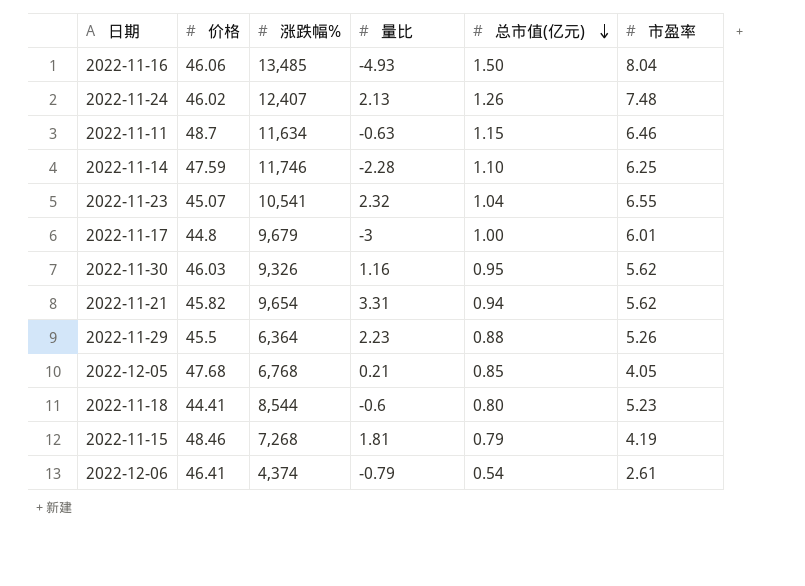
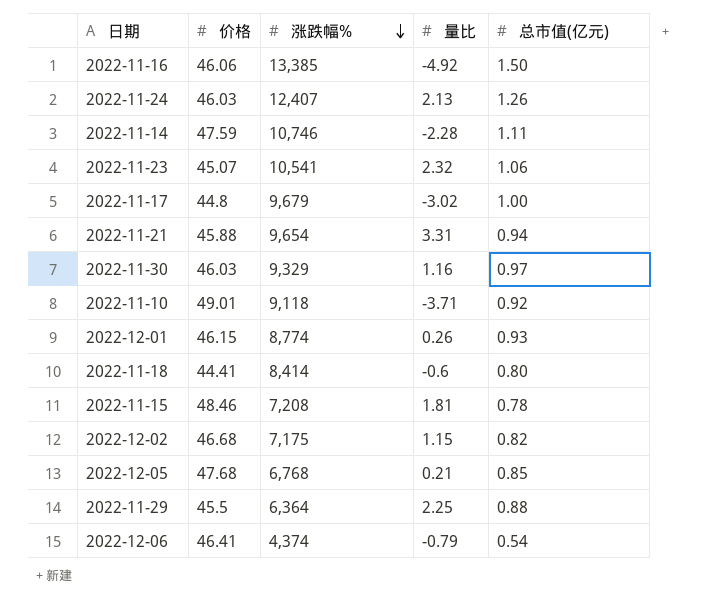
row order: 总市值(亿元) descending -> 涨跌幅% descending
column 市盈率 | position: 6 -> none
row 2022-11-11: 48.7 | 11,634 | -0.63 | 1.15 | 6.46 -> none
2022-11-16 | 涨跌幅%: 13,485 -> 13,385
2022-11-16 | 量比: -4.93 -> -4.92
2022-11-24 | 价格: 46.02 -> 46.03
2022-11-14 | 涨跌幅%: 11,746 -> 10,746
2022-11-14 | 总市值(亿元): 1.10 -> 1.11
2022-11-23 | 总市值(亿元): 1.04 -> 1.06
2022-11-17 | 量比: -3 -> -3.02
2022-11-21 | 价格: 45.82 -> 45.88
2022-11-30 | 涨跌幅%: 9,326 -> 9,329
2022-11-30 | 总市值(亿元): 0.95 -> 0.97
row 2022-11-10: none -> 49.01 | 9,118 | -3.71 | 0.92
row 2022-12-01: none -> 46.15 | 8,774 | 0.26 | 0.93
2022-11-18 | 涨跌幅%: 8,544 -> 8,414
2022-11-15 | 涨跌幅%: 7,268 -> 7,208
2022-11-15 | 总市值(亿元): 0.79 -> 0.78
row 2022-12-02: none -> 46.68 | 7,175 | 1.15 | 0.82
2022-11-29 | 量比: 2.23 -> 2.25

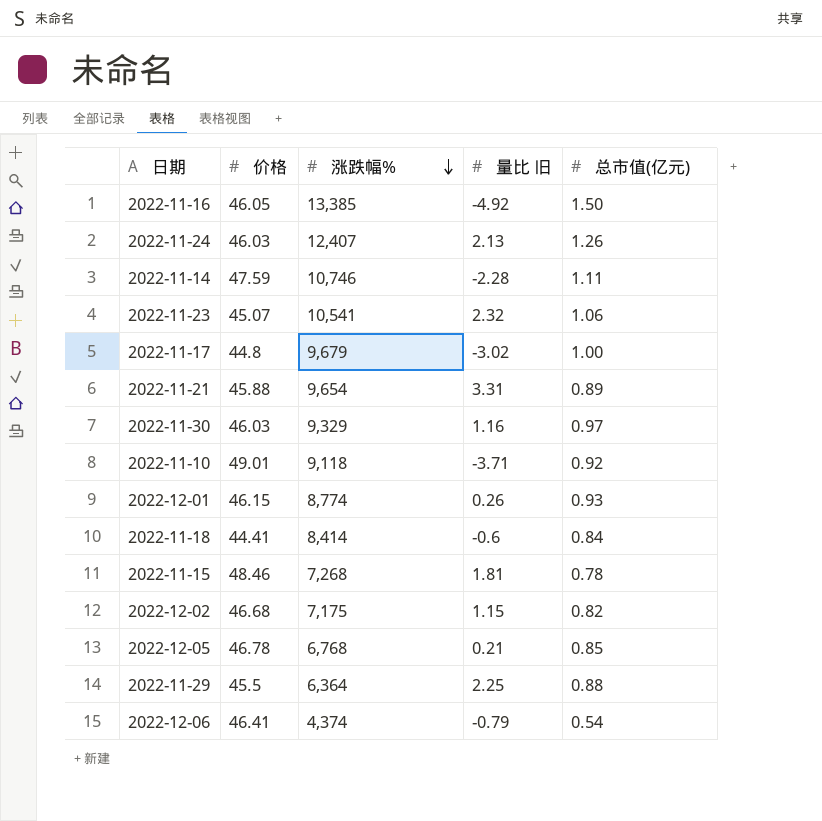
column name: 量比 -> 量比 旧
2022-11-16 | 价格: 46.06 -> 46.05
2022-11-21 | 总市值(亿元): 0.94 -> 0.89
2022-11-18 | 总市值(亿元): 0.80 -> 0.84
2022-11-15 | 涨跌幅%: 7,208 -> 7,268
2022-12-05 | 价格: 47.68 -> 46.78

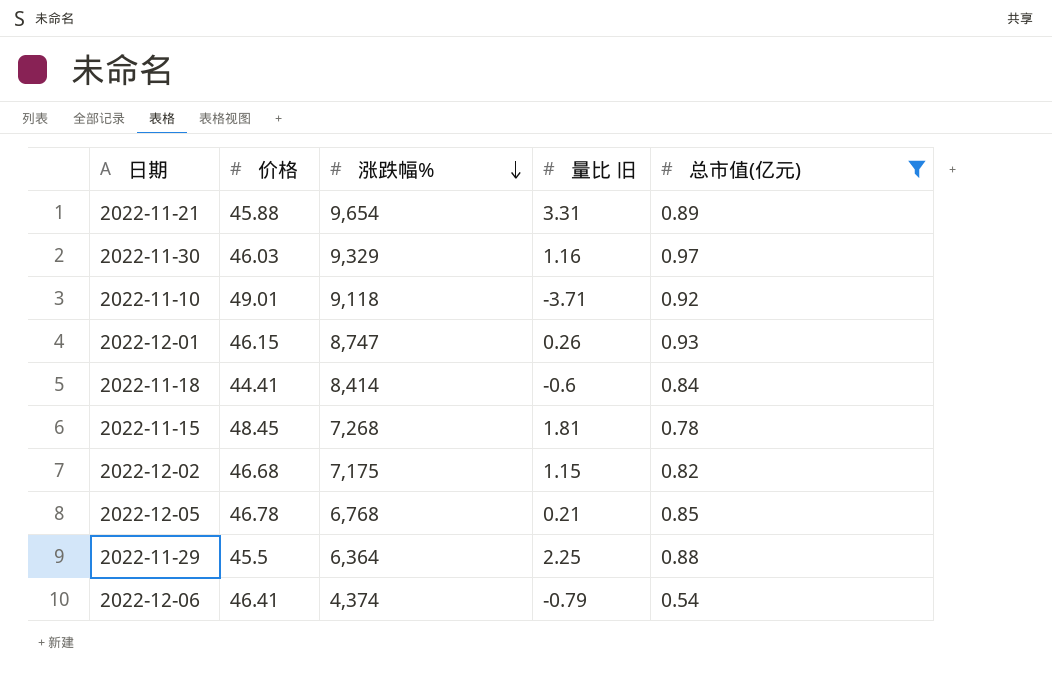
filter: none -> 总市值(亿元) <= 0.97
2022-12-01 | 涨跌幅%: 8,774 -> 8,747
2022-11-15 | 价格: 48.46 -> 48.45

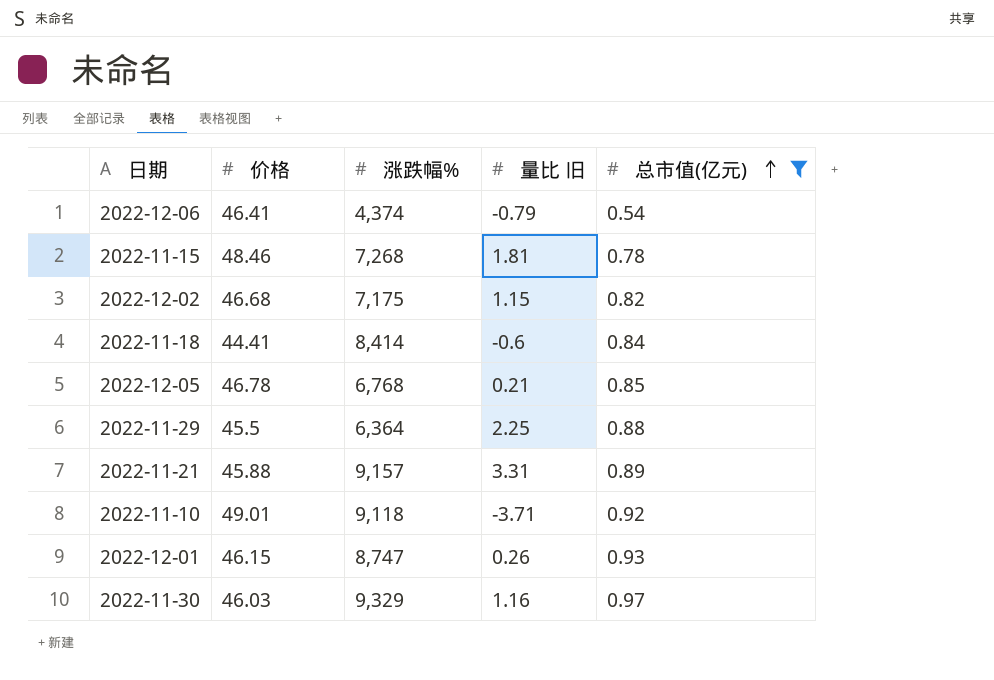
row order: 涨跌幅% descending -> 总市值(亿元) ascending
2022-11-15 | 价格: 48.45 -> 48.46
2022-11-21 | 涨跌幅%: 9,654 -> 9,157

